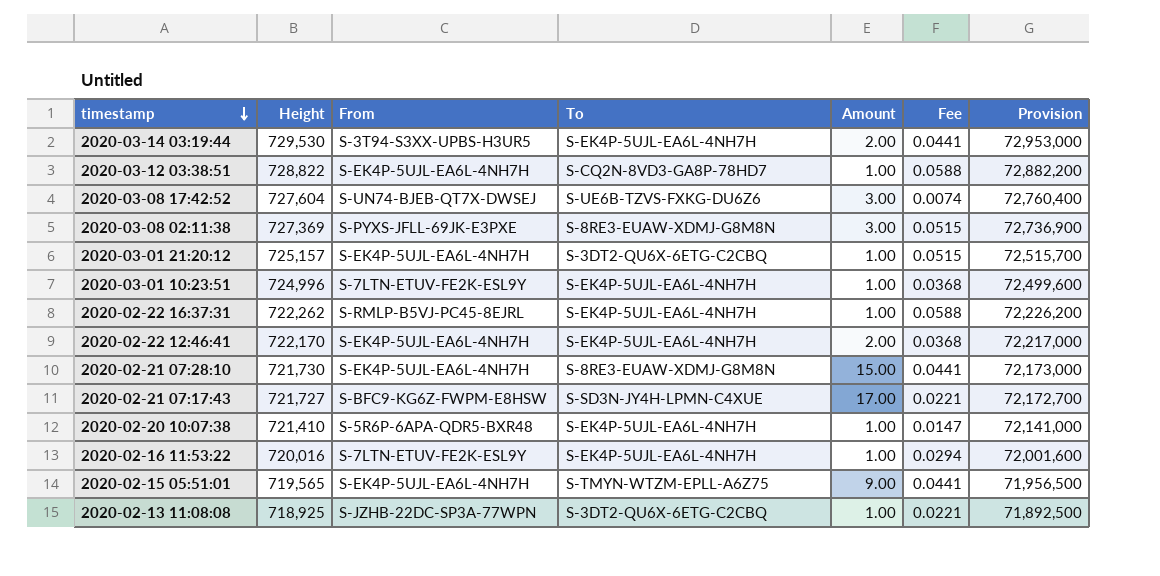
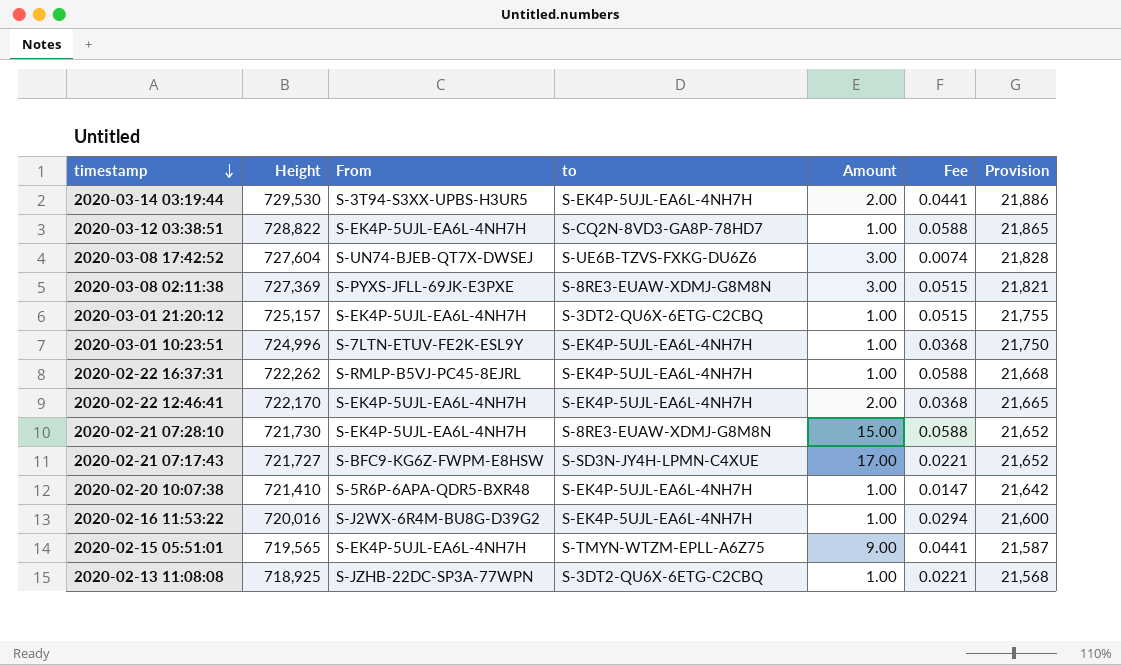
column name: To -> to
column Provision | formula: [Height] * 100 -> [Height] * 0.03
2020-02-21 07:28:10 | Fee: 0.0441 -> 0.0588
2020-02-16 11:53:22 | From: S-7LTN-ETUV-FE2K-ESL9Y -> S-J2WX-6R4M-BU8G-D39G2

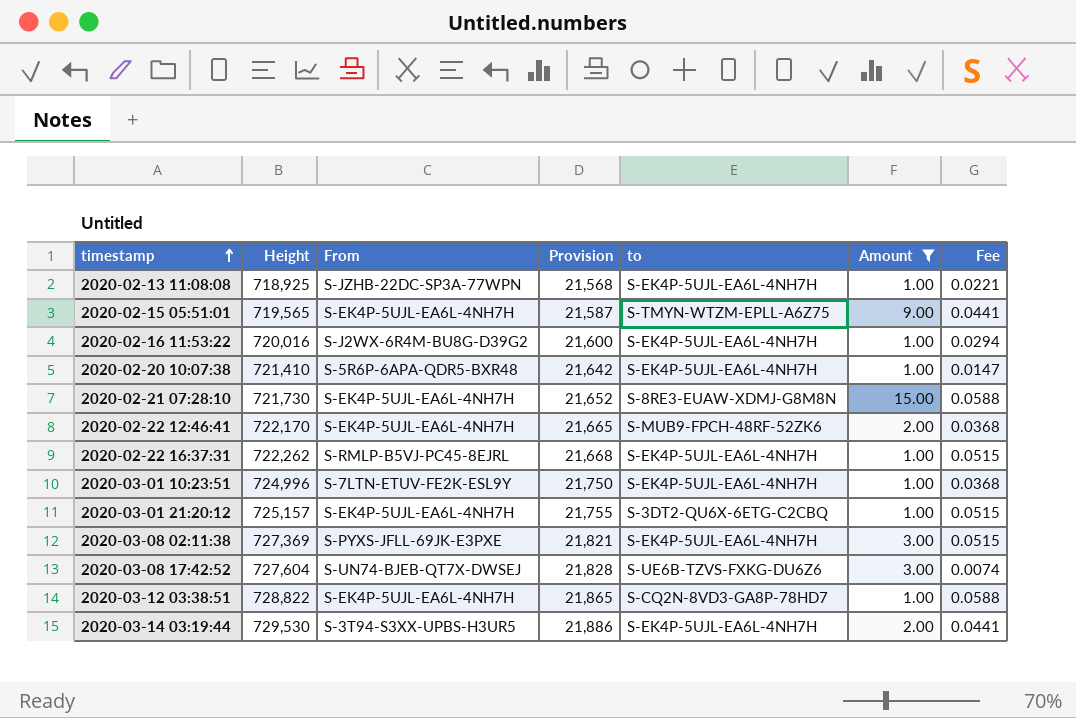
filter: none -> Amount != 17.00
row order: timestamp descending -> timestamp ascending
column Provision | position: 7 -> 4
2020-02-13 11:08:08 | to: S-3DT2-QU6X-6ETG-C2CBQ -> S-EK4P-5UJL-EA6L-4NH7H
2020-02-22 12:46:41 | to: S-EK4P-5UJL-EA6L-4NH7H -> S-MUB9-FPCH-48RF-52ZK6
2020-02-22 16:37:31 | Fee: 0.0588 -> 0.0515
2020-03-08 02:11:38 | to: S-8RE3-EUAW-XDMJ-G8M8N -> S-EK4P-5UJL-EA6L-4NH7H

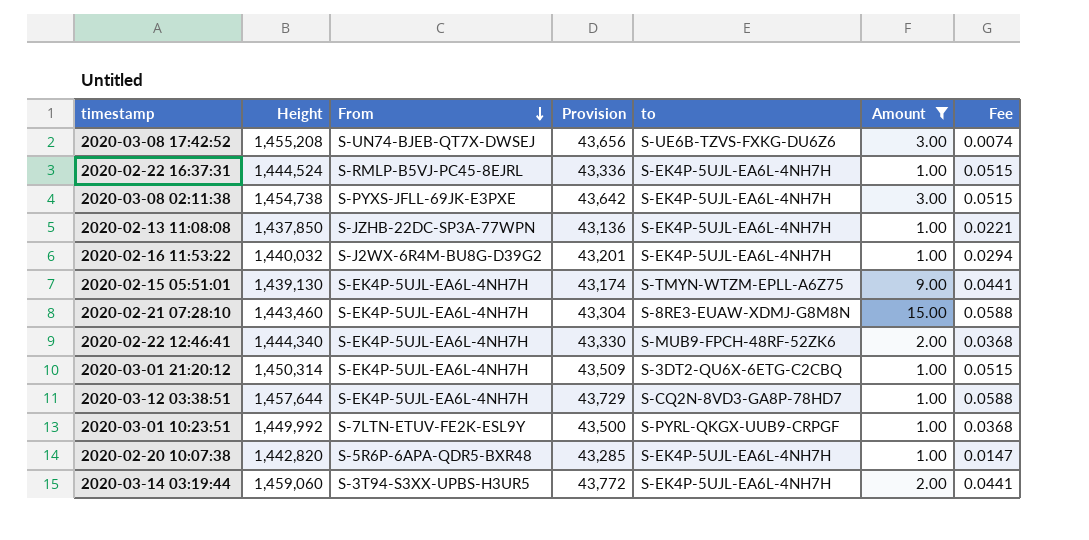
row order: timestamp ascending -> From descending
2020-03-08 17:42:52 | Height: 727,604 -> 1,455,208
2020-03-08 17:42:52 | Provision: 21,828 -> 43,656
2020-02-22 16:37:31 | Height: 722,262 -> 1,444,524
2020-02-22 16:37:31 | Provision: 21,668 -> 43,336
2020-03-08 02:11:38 | Height: 727,369 -> 1,454,738
2020-03-08 02:11:38 | Provision: 21,821 -> 43,642
2020-02-13 11:08:08 | Height: 718,925 -> 1,437,850
2020-02-13 11:08:08 | Provision: 21,568 -> 43,136
2020-02-16 11:53:22 | Height: 720,016 -> 1,440,032
2020-02-16 11:53:22 | Provision: 21,600 -> 43,201
2020-02-15 05:51:01 | Height: 719,565 -> 1,439,130
2020-02-15 05:51:01 | Provision: 21,587 -> 43,174
2020-02-21 07:28:10 | Height: 721,730 -> 1,443,460
2020-02-21 07:28:10 | Provision: 21,652 -> 43,304
2020-02-22 12:46:41 | Height: 722,170 -> 1,444,340
2020-02-22 12:46:41 | Provision: 21,665 -> 43,330
2020-03-01 21:20:12 | Height: 725,157 -> 1,450,314
2020-03-01 21:20:12 | Provision: 21,755 -> 43,509
2020-03-12 03:38:51 | Height: 728,822 -> 1,457,644
2020-03-12 03:38:51 | Provision: 21,865 -> 43,729
2020-03-01 10:23:51 | Height: 724,996 -> 1,449,992
2020-03-01 10:23:51 | Provision: 21,750 -> 43,500
2020-03-01 10:23:51 | to: S-EK4P-5UJL-EA6L-4NH7H -> S-PYRL-QKGX-UUB9-CRPGF
2020-02-20 10:07:38 | Height: 721,410 -> 1,442,820
2020-02-20 10:07:38 | Provision: 21,642 -> 43,285
2020-03-14 03:19:44 | Height: 729,530 -> 1,459,060
2020-03-14 03:19:44 | Provision: 21,886 -> 43,772

